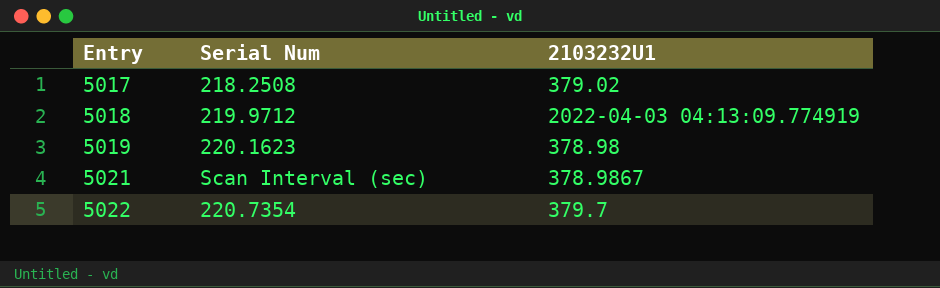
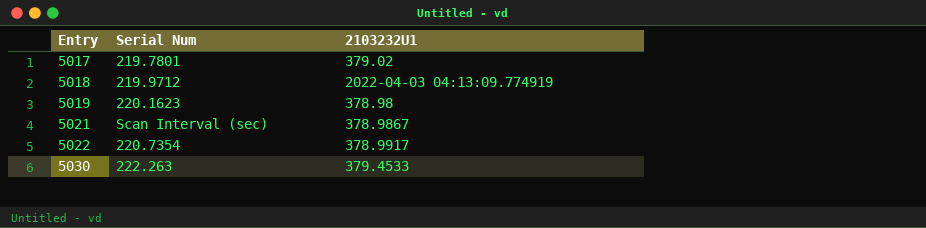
5017 | Serial Num: 218.2508 -> 219.7801
5022 | 2103232U1: 379.7 -> 378.9917
row 5030: none -> 222.263 | 379.4533

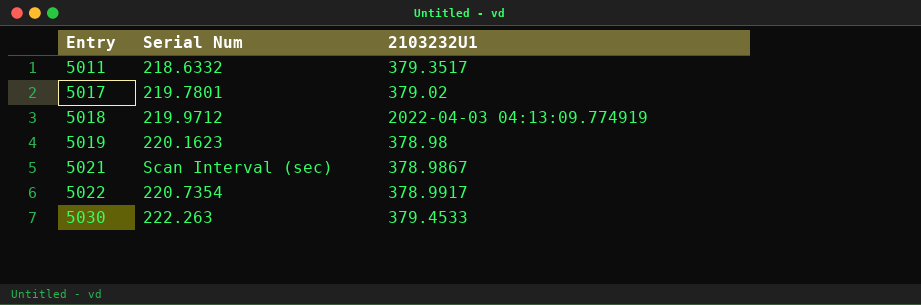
row 5011: none -> 218.6332 | 379.3517

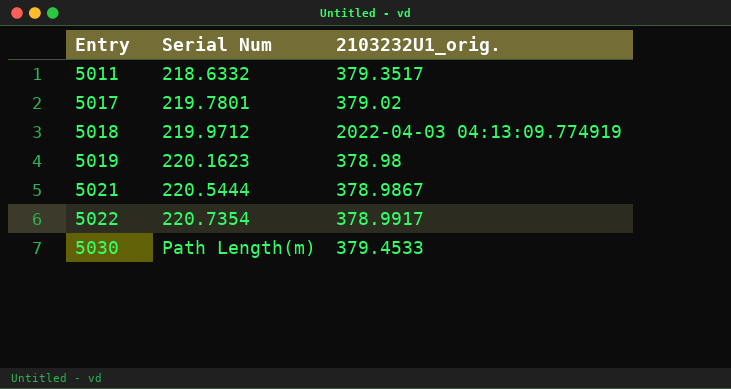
column name: 2103232U1 -> 2103232U1_orig.
5021 | Serial Num: Scan Interval (sec) -> 220.5444
5030 | Serial Num: 222.263 -> Path Length(m)

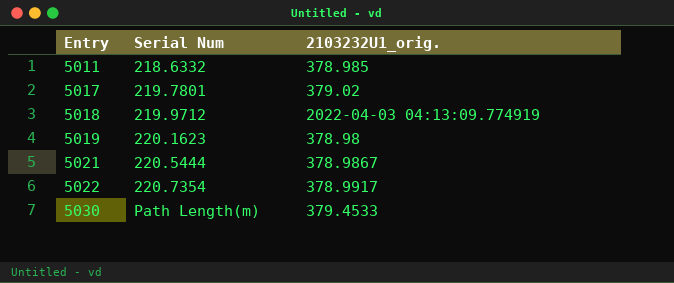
5011 | 2103232U1_orig.: 379.3517 -> 378.985

